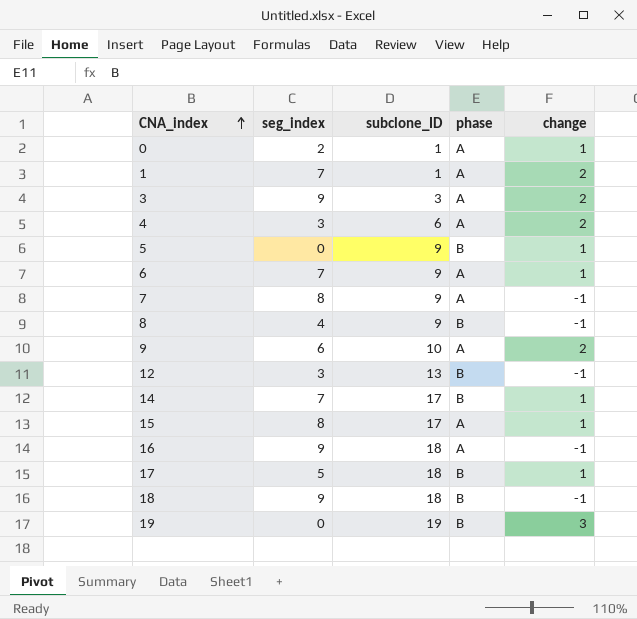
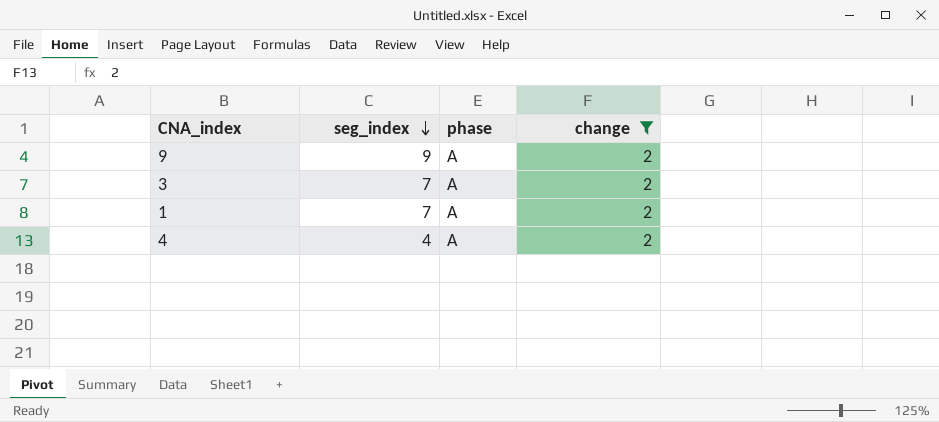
filter: none -> change = 2
row order: CNA_index ascending -> seg_index descending
column subclone_ID | position: 3 -> none
9 | seg_index: 6 -> 9
3 | seg_index: 9 -> 7
4 | seg_index: 3 -> 4

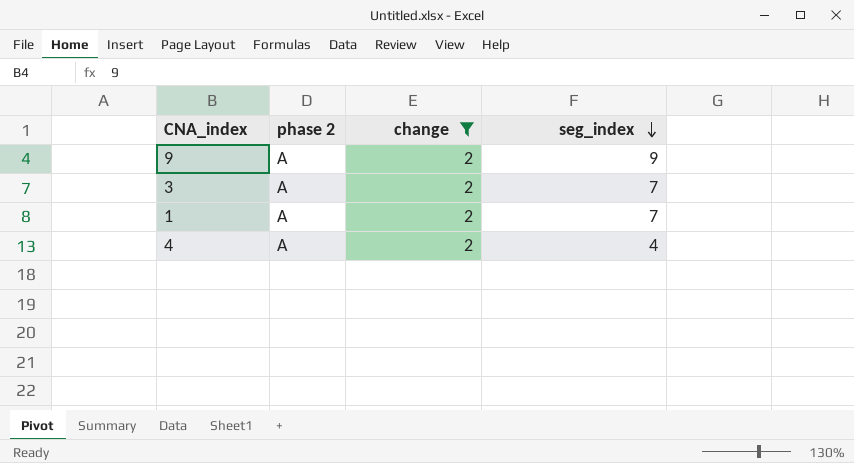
column name: phase -> phase 2
column seg_index | position: 2 -> 4

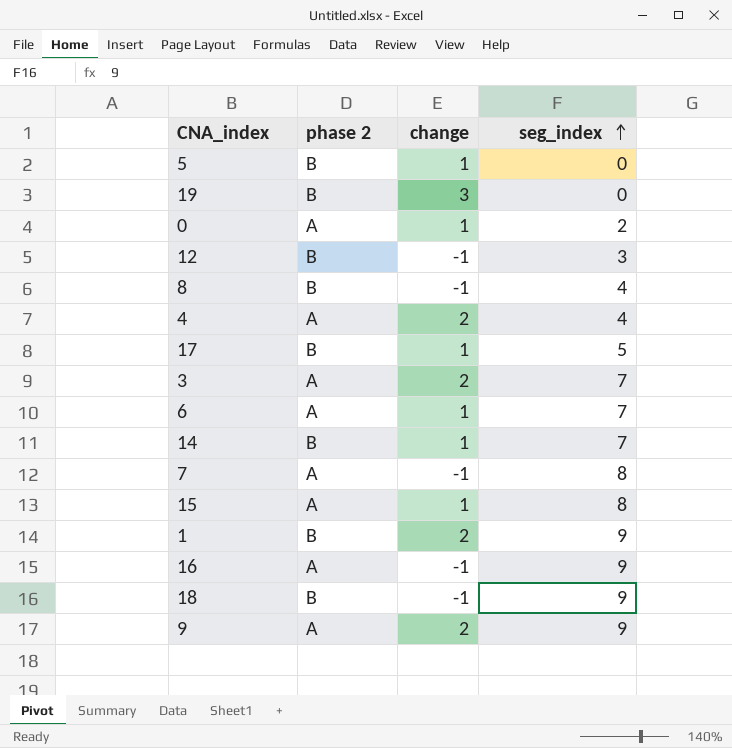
filter: change = 2 -> none
row order: seg_index descending -> seg_index ascending
1 | phase 2: A -> B
1 | seg_index: 7 -> 9

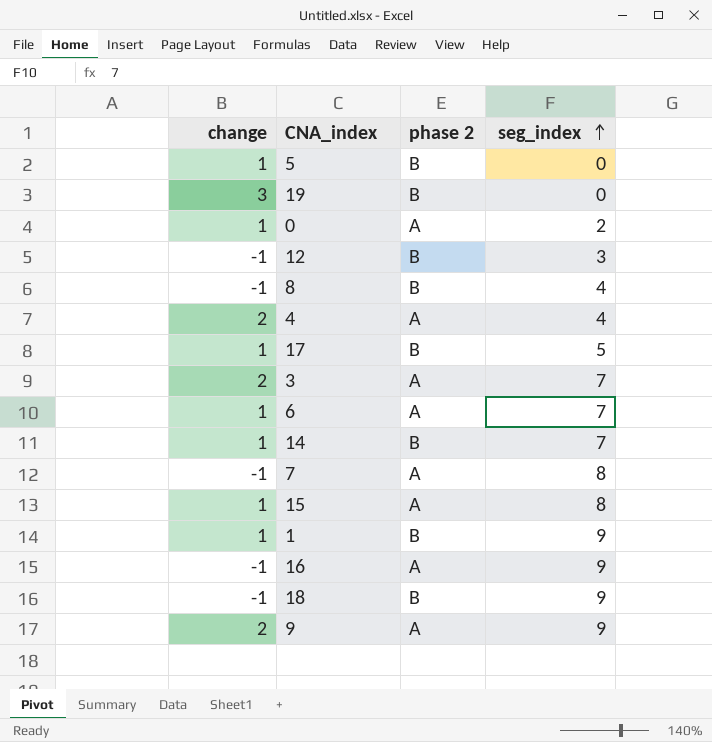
column change | position: 3 -> 1
1 | change: 2 -> 1

